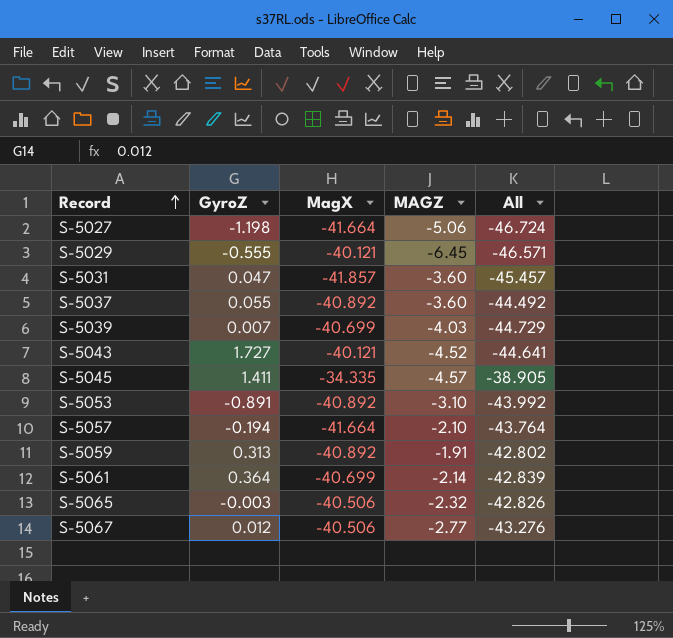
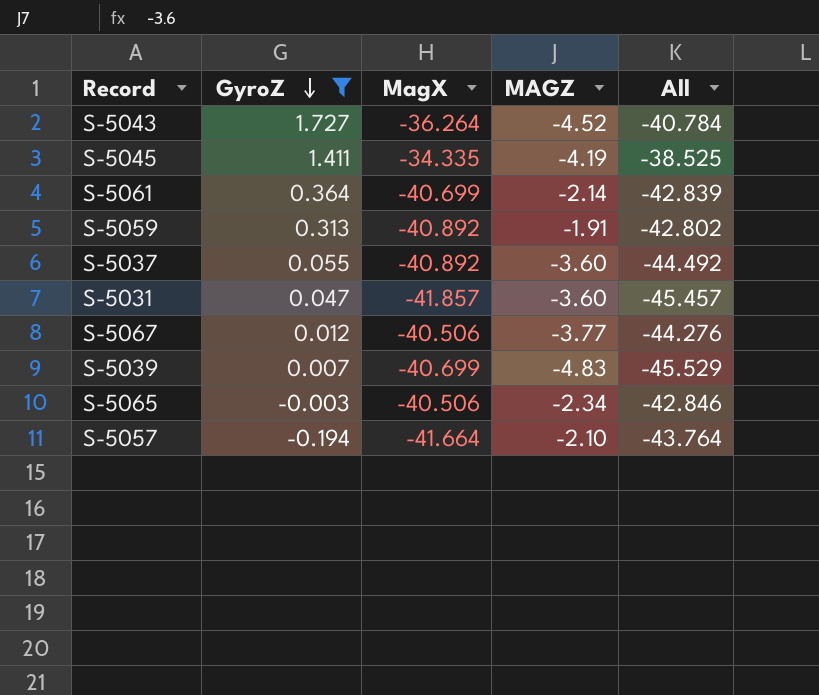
filter: none -> GyroZ >= -0.194
row order: Record ascending -> GyroZ descending
S-5043 | MagX: -40.121 -> -36.264
S-5043 | All: -44.641 -> -40.784
S-5045 | MAGZ: -4.57 -> -4.19
S-5045 | All: -38.905 -> -38.525
S-5067 | MAGZ: -2.77 -> -3.77
S-5067 | All: -43.276 -> -44.276
S-5039 | MAGZ: -4.03 -> -4.83
S-5039 | All: -44.729 -> -45.529
S-5065 | MAGZ: -2.32 -> -2.34
S-5065 | All: -42.826 -> -42.846

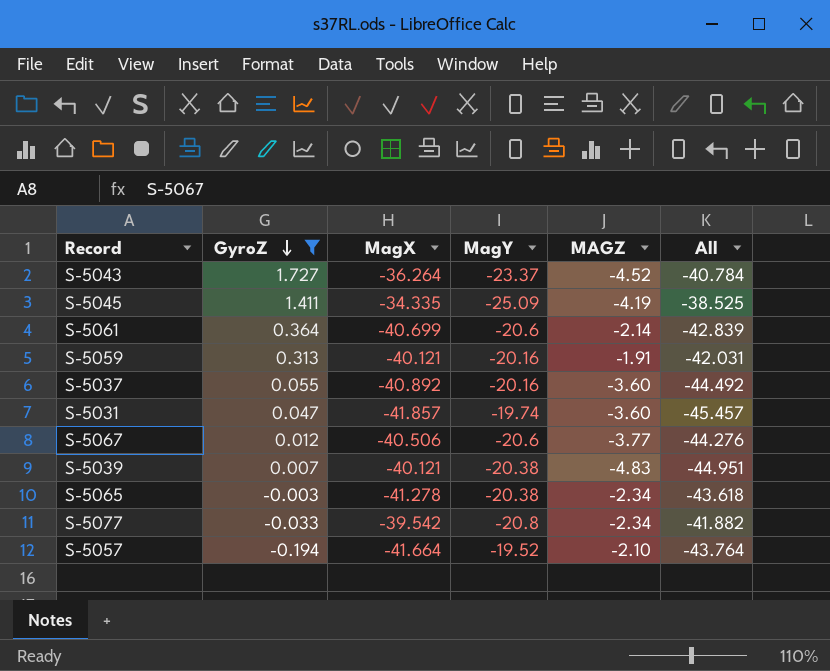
column MagY | position: none -> 4
S-5059 | MagX: -40.892 -> -40.121
S-5059 | All: -42.802 -> -42.031
S-5039 | MagX: -40.699 -> -40.121
S-5039 | All: -45.529 -> -44.951
S-5065 | MagX: -40.506 -> -41.278
S-5065 | All: -42.846 -> -43.618
row S-5077: none -> -0.033 | -39.542 | -20.8 | -2.34 | -41.882

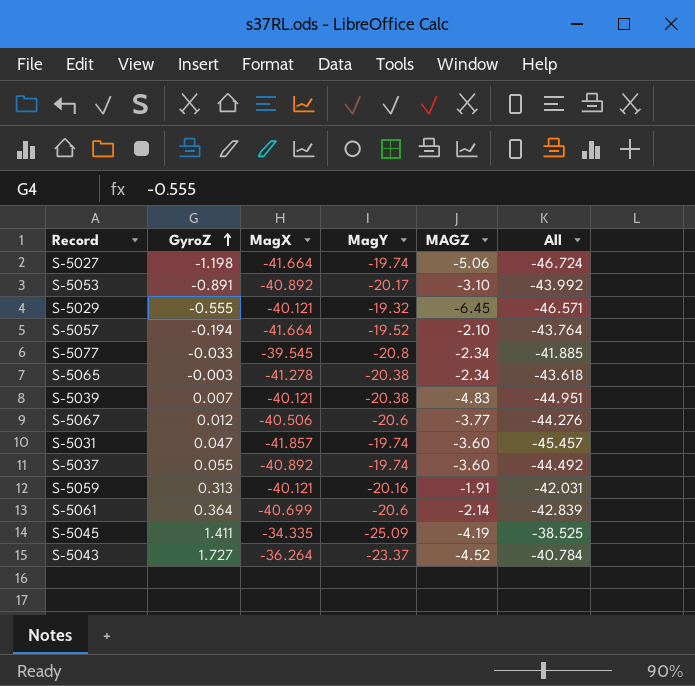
filter: GyroZ >= -0.194 -> none
row order: GyroZ descending -> GyroZ ascending
S-5077 | MagX: -39.542 -> -39.545
S-5077 | All: -41.882 -> -41.885
S-5037 | MagY: -20.16 -> -19.74

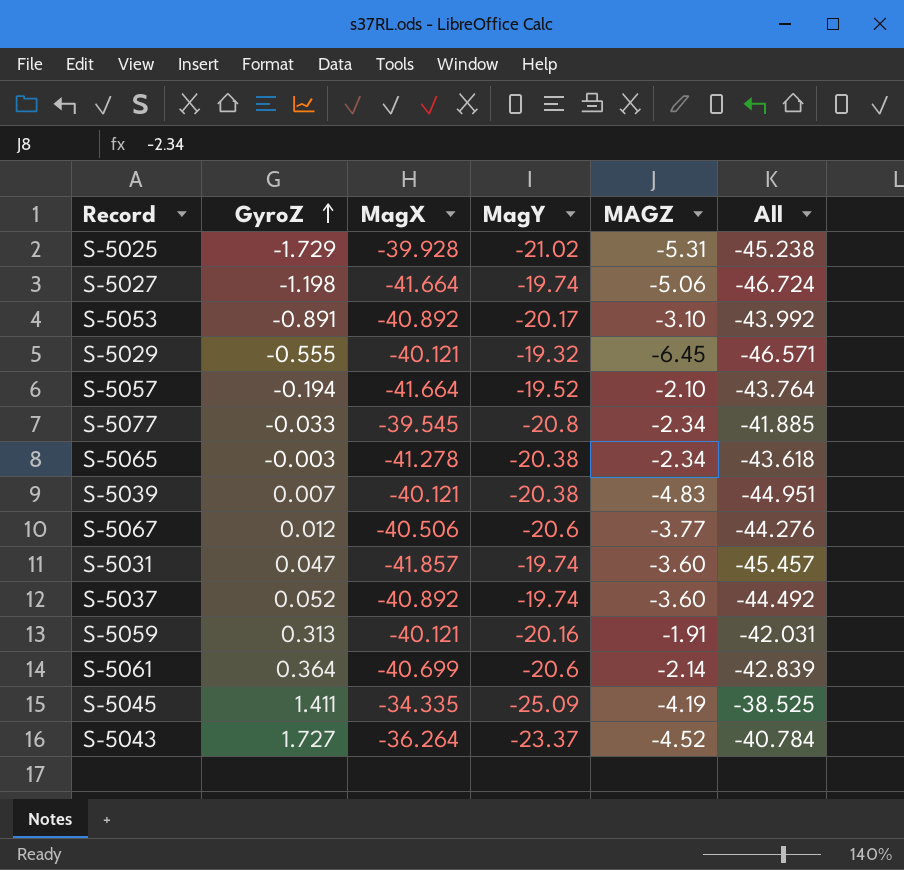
row S-5025: none -> -1.729 | -39.928 | -21.02 | -5.31 | -45.238
S-5037 | GyroZ: 0.055 -> 0.052

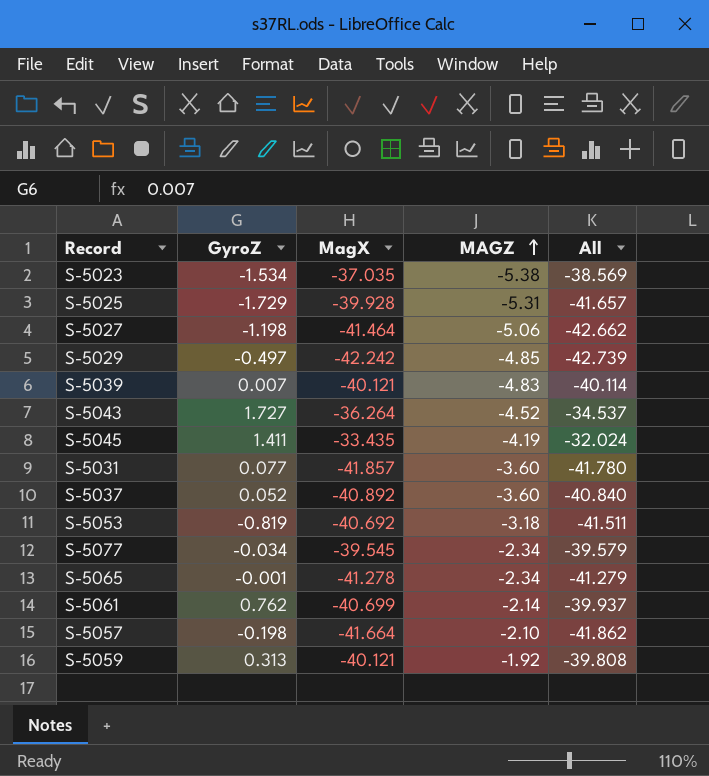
row order: GyroZ ascending -> MAGZ ascending
column MagY | position: 4 -> none
column All | formula: [MagX] + [MAGZ] -> [GyroZ] + [MagX]
row S-5067: 0.012 | -40.506 | -20.6 | -3.77 | -44.276 -> none
row S-5023: none -> -1.534 | -37.035 | -5.38 | -38.569
S-5027 | MagX: -41.664 -> -41.464
S-5029 | GyroZ: -0.555 -> -0.497
S-5029 | MagX: -40.121 -> -42.242
S-5029 | MAGZ: -6.45 -> -4.85
S-5045 | MagX: -34.335 -> -33.435
S-5031 | GyroZ: 0.047 -> 0.077
S-5053 | GyroZ: -0.891 -> -0.819
S-5053 | MagX: -40.892 -> -40.692
S-5053 | MAGZ: -3.10 -> -3.18
S-5077 | GyroZ: -0.033 -> -0.034
S-5065 | GyroZ: -0.003 -> -0.001
S-5061 | GyroZ: 0.364 -> 0.762
S-5057 | GyroZ: -0.194 -> -0.198
S-5059 | MAGZ: -1.91 -> -1.92

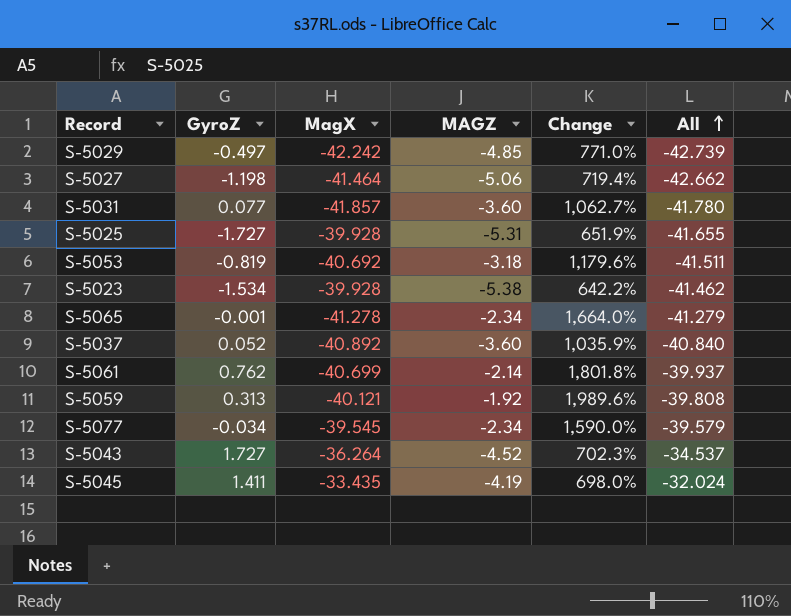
row order: MAGZ ascending -> All ascending
column Change | formula: none -> ([MagX] - [MAGZ]) / [MAGZ]
row S-5039: 0.007 | -40.121 | -4.83 | -40.114 -> none
row S-5057: -0.198 | -41.664 | -2.10 | -41.862 -> none
S-5025 | GyroZ: -1.729 -> -1.727
S-5025 | All: -41.657 -> -41.655
S-5023 | MagX: -37.035 -> -39.928
S-5023 | All: -38.569 -> -41.462

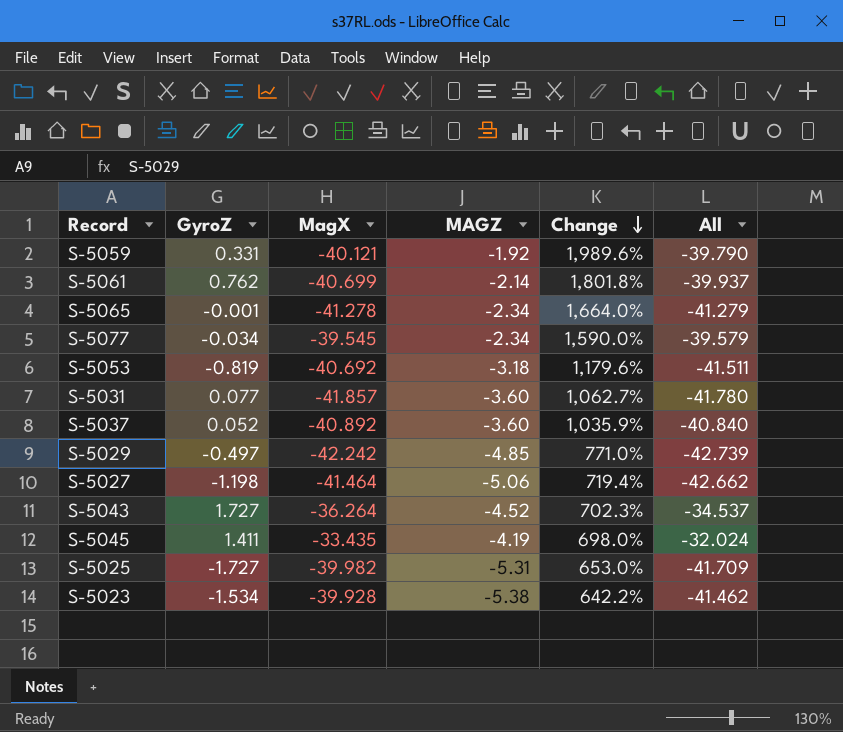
row order: All ascending -> Change descending
S-5059 | GyroZ: 0.313 -> 0.331
S-5059 | All: -39.808 -> -39.790
S-5025 | MagX: -39.928 -> -39.982
S-5025 | Change: 651.9% -> 653.0%
S-5025 | All: -41.655 -> -41.709

